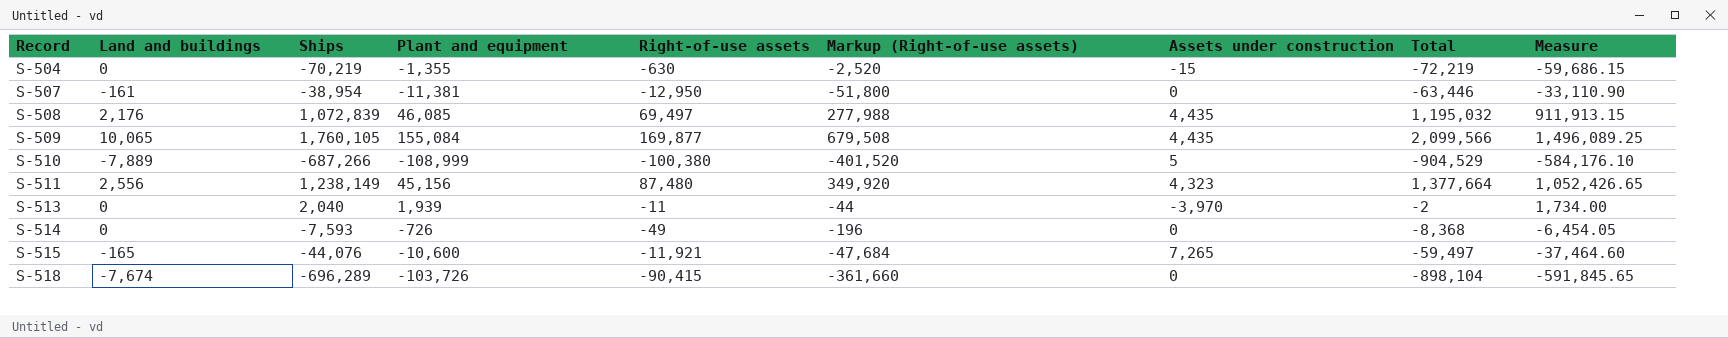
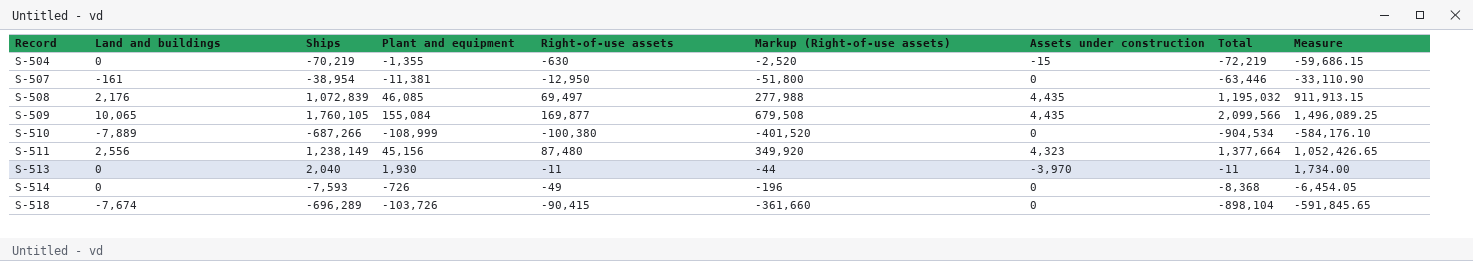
row S-515: -165 | -44,076 | -10,600 | -11,921 | -47,684 | 7,265 | -59,497 | -37,464.60 -> none
S-510 | Assets under construction: 5 -> 0
S-510 | Total: -904,529 -> -904,534
S-513 | Plant and equipment: 1,939 -> 1,930
S-513 | Total: -2 -> -11

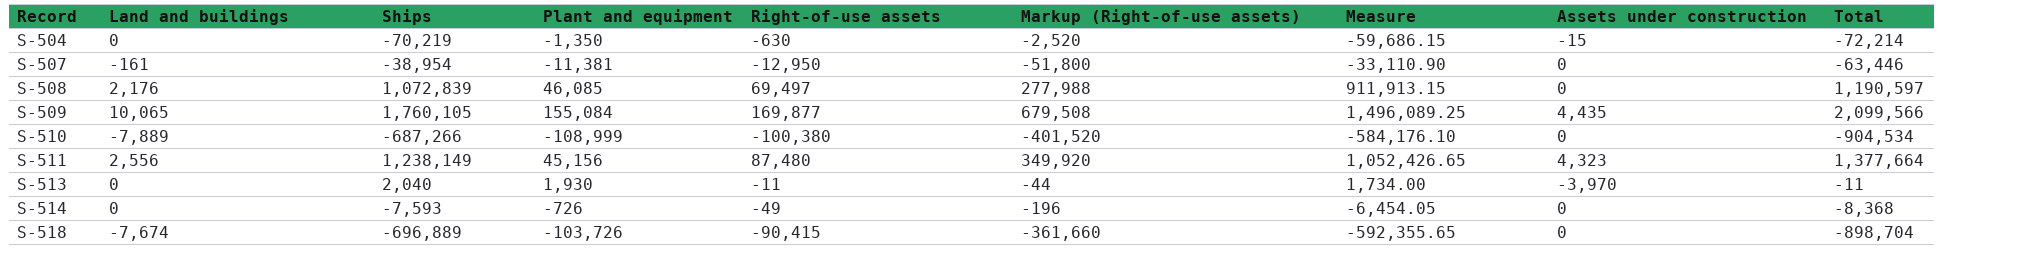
column Measure | position: 9 -> 7
S-504 | Plant and equipment: -1,355 -> -1,350
S-504 | Total: -72,219 -> -72,214
S-508 | Assets under construction: 4,435 -> 0
S-508 | Total: 1,195,032 -> 1,190,597
S-518 | Ships: -696,289 -> -696,889
S-518 | Measure: -591,845.65 -> -592,355.65
S-518 | Total: -898,104 -> -898,704

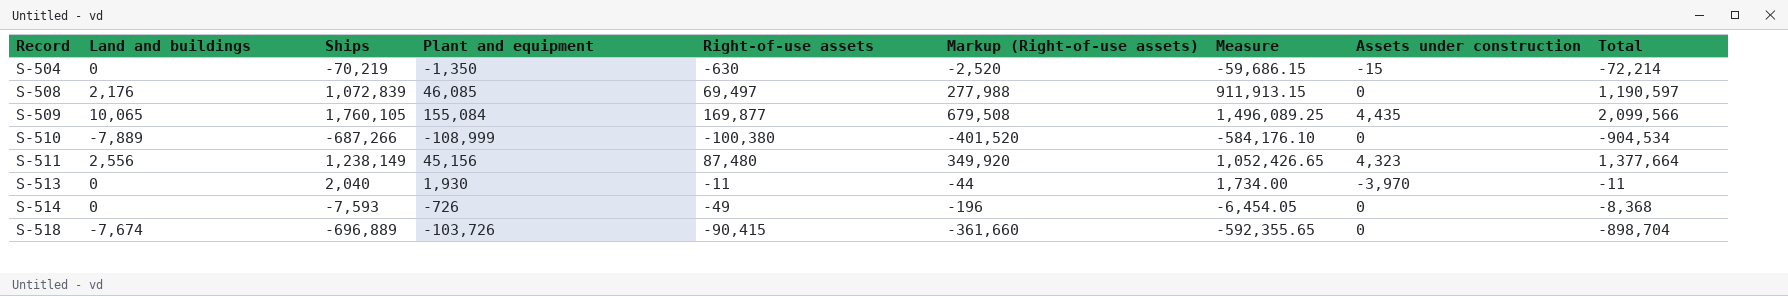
row S-507: -161 | -38,954 | -11,381 | -12,950 | -51,800 | -33,110.90 | 0 | -63,446 -> none

